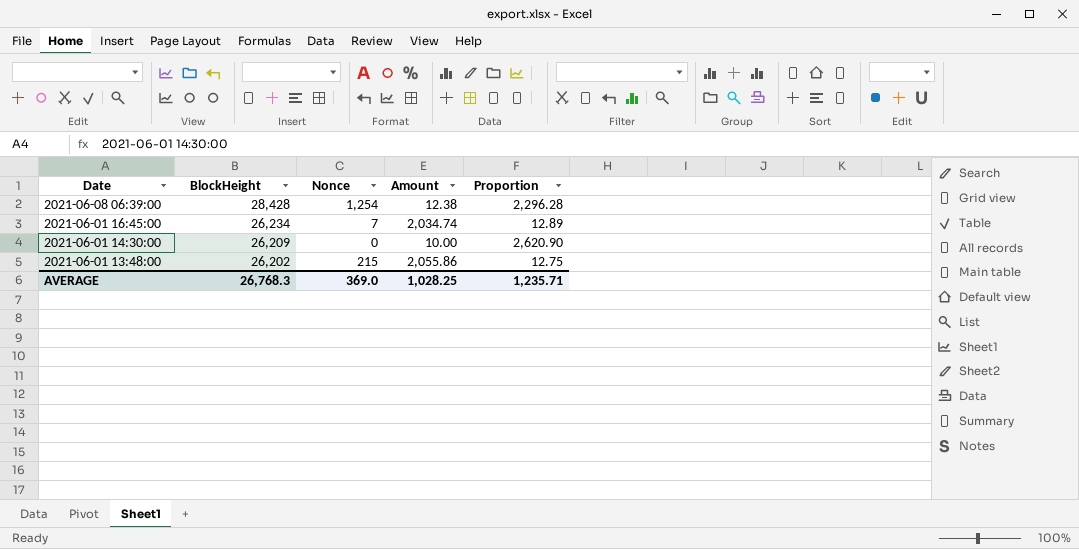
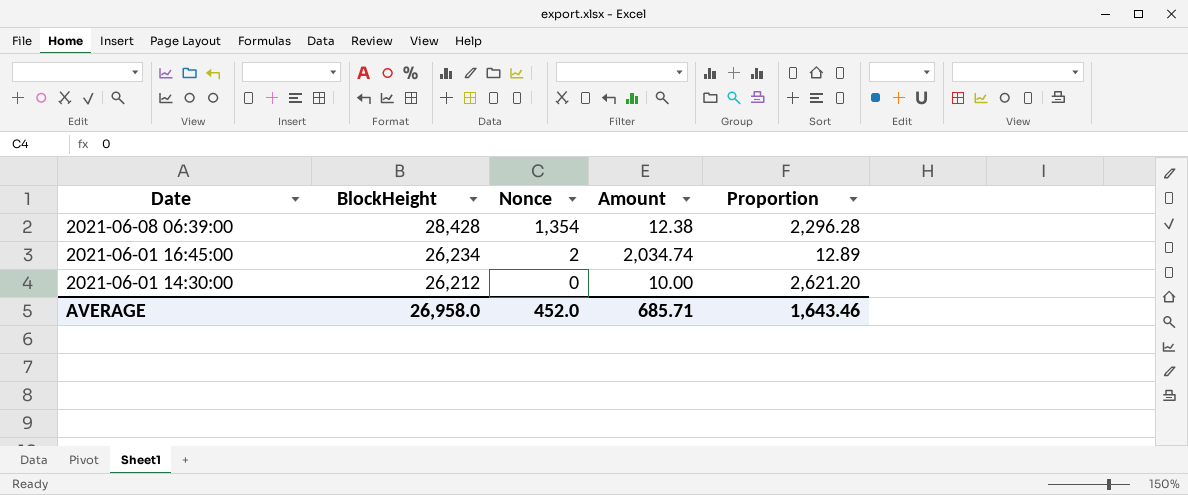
row 2021-06-01 13:48:00: 26,202 | 215 | 2,055.86 | 12.75 -> none
2021-06-08 06:39:00 | Nonce: 1,254 -> 1,354
2021-06-01 16:45:00 | Nonce: 7 -> 2
2021-06-01 14:30:00 | BlockHeight: 26,209 -> 26,212
2021-06-01 14:30:00 | Proportion: 2,620.90 -> 2,621.20
AVERAGE | BlockHeight: 26,768.3 -> 26,958.0
AVERAGE | Nonce: 369.0 -> 452.0
AVERAGE | Amount: 1,028.25 -> 685.71
AVERAGE | Proportion: 1,235.71 -> 1,643.46

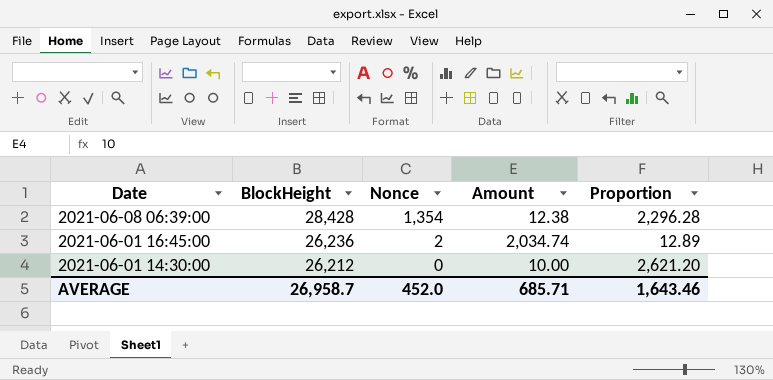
2021-06-01 16:45:00 | BlockHeight: 26,234 -> 26,236
AVERAGE | BlockHeight: 26,958.0 -> 26,958.7

